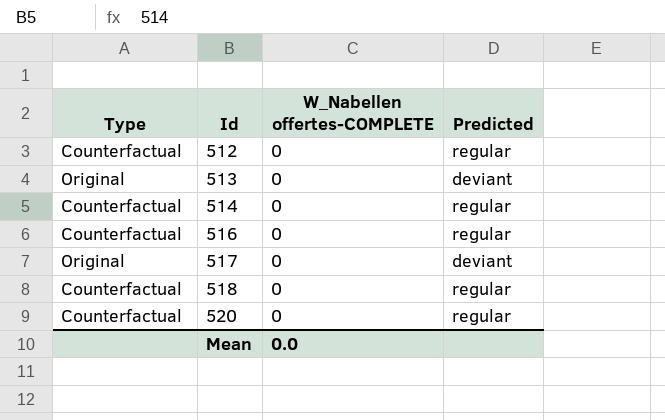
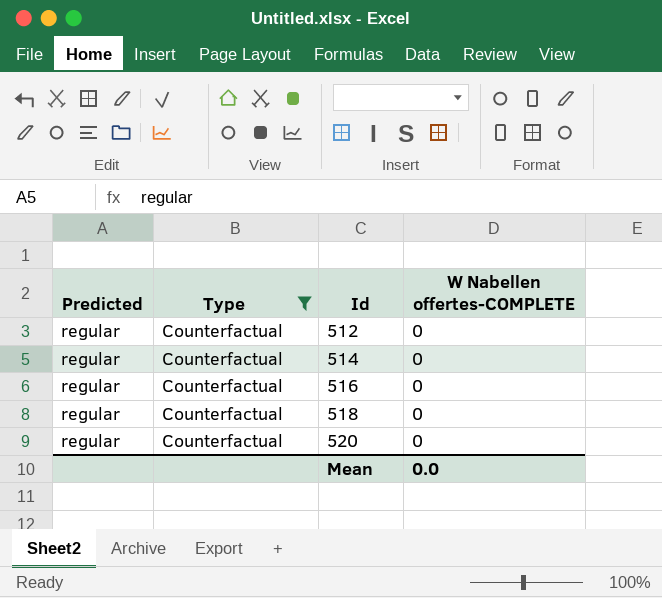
filter: none -> Type = Counterfactual
column Predicted | position: 4 -> 1
column name: W_Nabellen offertes-COMPLETE -> W Nabellen offertes-COMPLETE

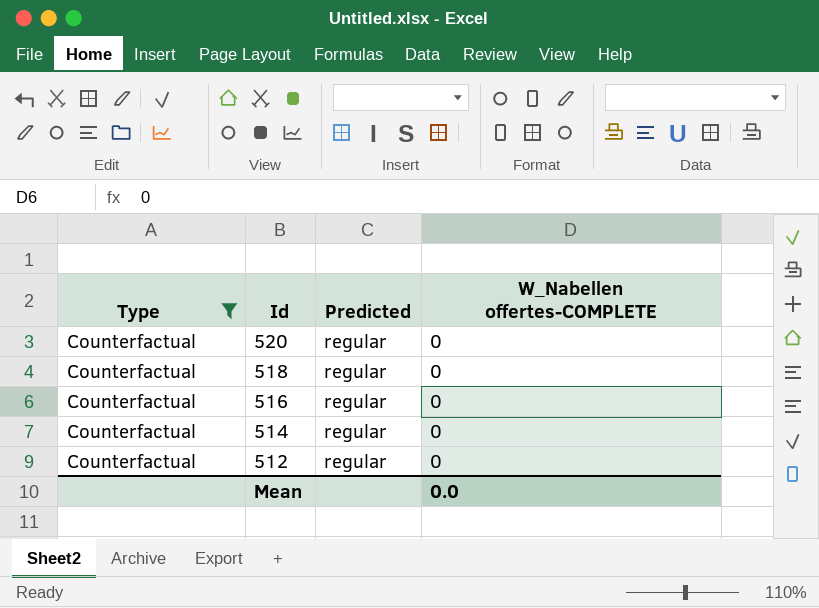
row order: Id ascending -> Id descending
column Predicted | position: 1 -> 3
column name: W Nabellen offertes-COMPLETE -> W_Nabellen offertes-COMPLETE

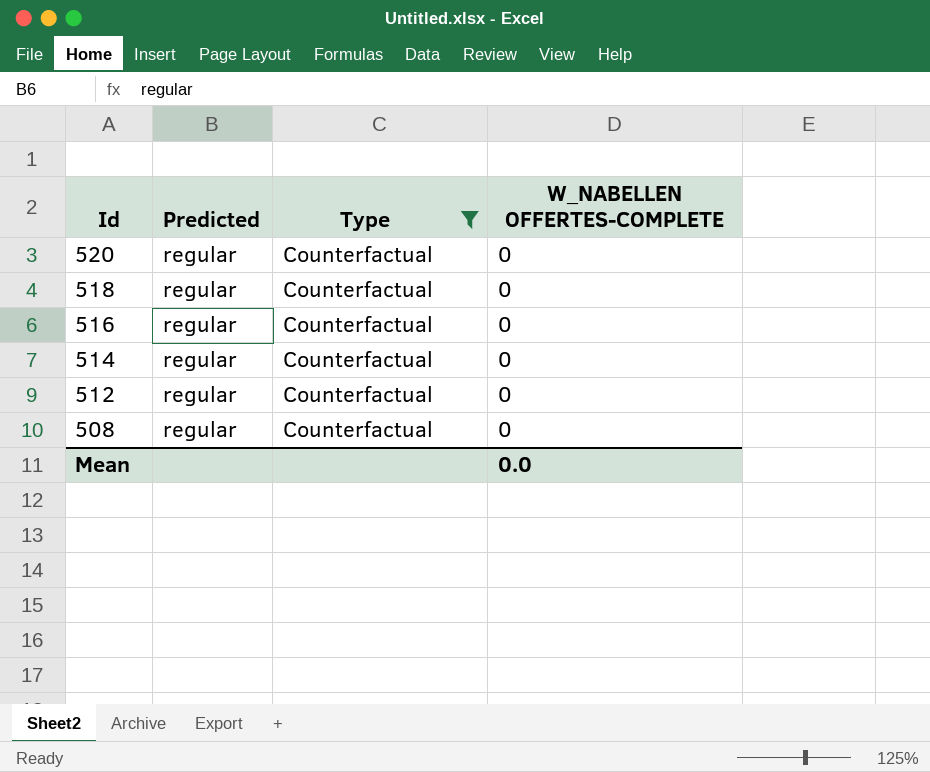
column Type | position: 1 -> 3
column name: W_Nabellen offertes-COMPLETE -> W_NABELLEN OFFERTES-COMPLETE
row 508: none -> regular | Counterfactual | 0

